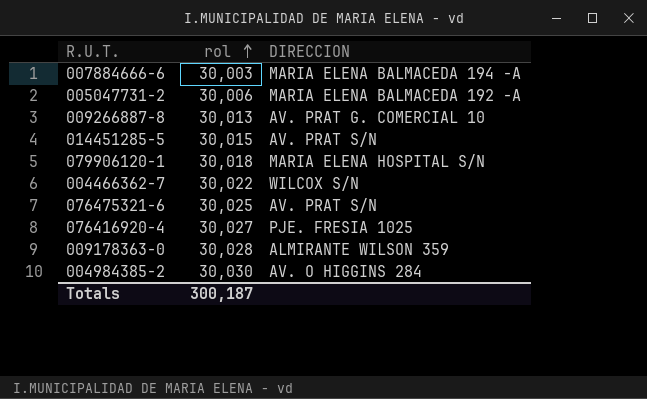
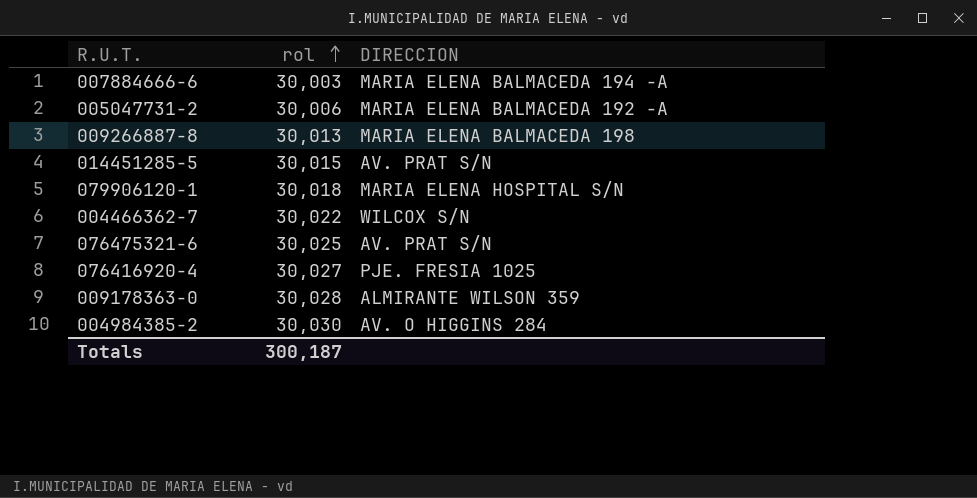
009266887-8 | DIRECCION: AV. PRAT G. COMERCIAL 10 -> MARIA ELENA BALMACEDA 198

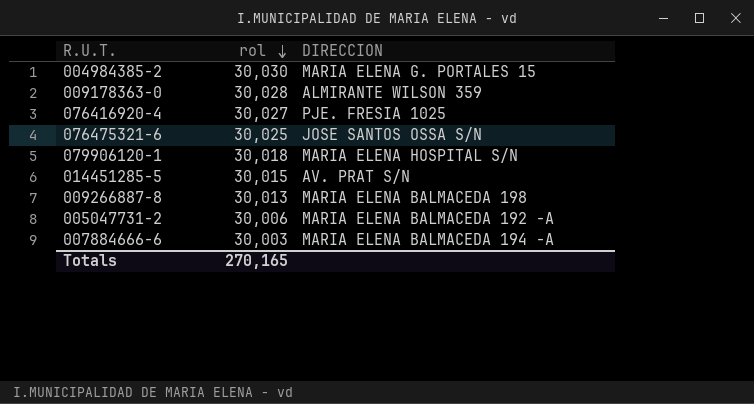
row order: rol ascending -> rol descending
row 004466362-7: 30,022 | WILCOX S/N -> none
004984385-2 | DIRECCION: AV. O HIGGINS 284 -> MARIA ELENA G. PORTALES 15
076475321-6 | DIRECCION: AV. PRAT S/N -> JOSE SANTOS OSSA S/N
Totals | rol: 300,187 -> 270,165

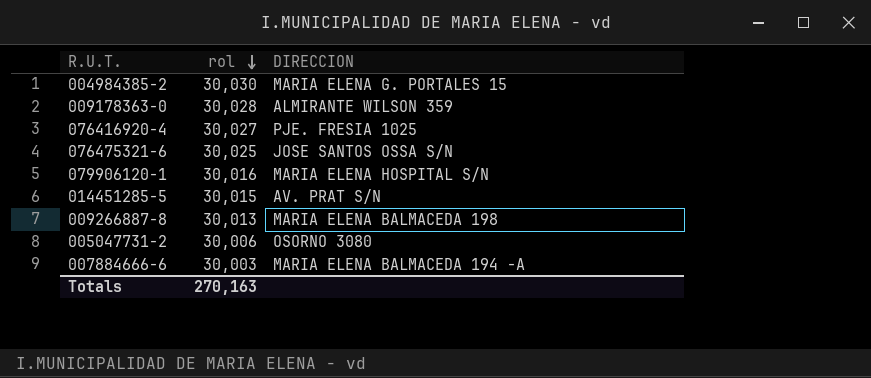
079906120-1 | rol: 30,018 -> 30,016
005047731-2 | DIRECCION: MARIA ELENA BALMACEDA 192 -A -> OSORNO 3080
Totals | rol: 270,165 -> 270,163

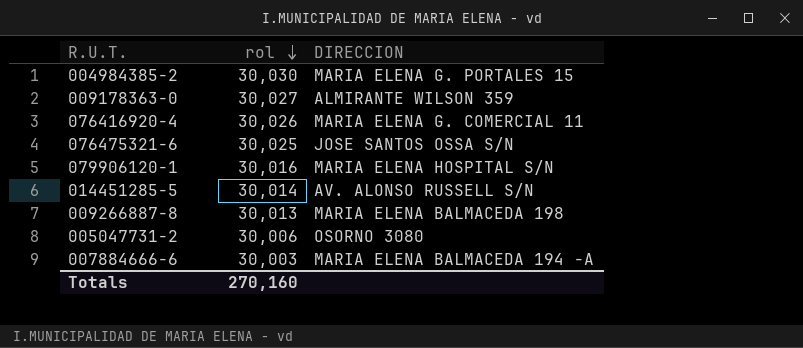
009178363-0 | rol: 30,028 -> 30,027
076416920-4 | rol: 30,027 -> 30,026
076416920-4 | DIRECCION: PJE. FRESIA 1025 -> MARIA ELENA G. COMERCIAL 11
014451285-5 | rol: 30,015 -> 30,014
014451285-5 | DIRECCION: AV. PRAT S/N -> AV. ALONSO RUSSELL S/N
Totals | rol: 270,163 -> 270,160

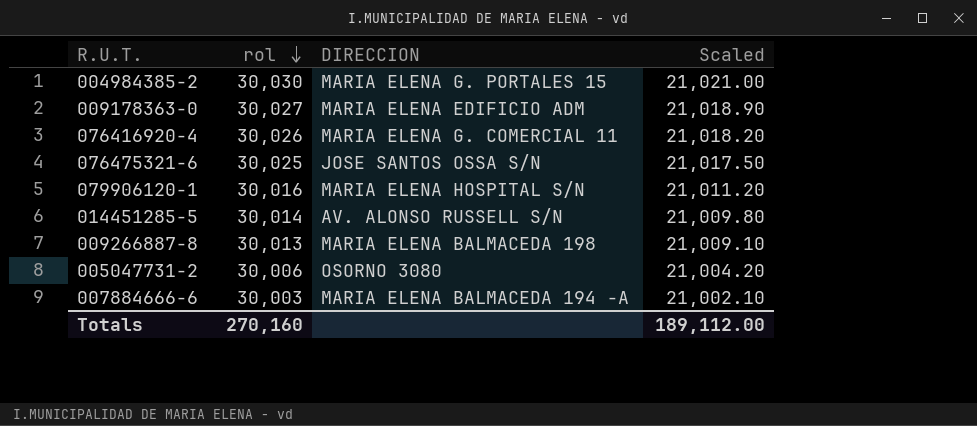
column Scaled | formula: none -> [rol] * 0.7
009178363-0 | DIRECCION: ALMIRANTE WILSON 359 -> MARIA ELENA EDIFICIO ADM

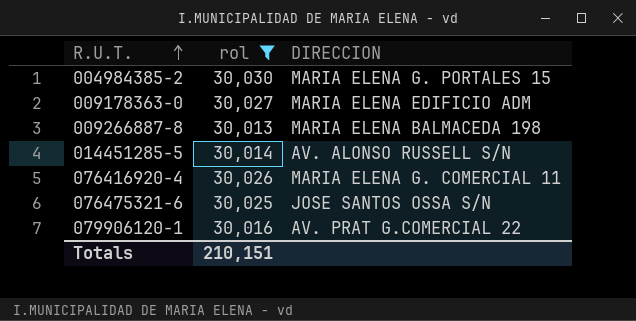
filter: none -> rol >= 30,013
row order: rol descending -> R.U.T. ascending
column Scaled | formula: [rol] * 0.7 -> none
079906120-1 | DIRECCION: MARIA ELENA HOSPITAL S/N -> AV. PRAT G.COMERCIAL 22
Totals | rol: 270,160 -> 210,151

